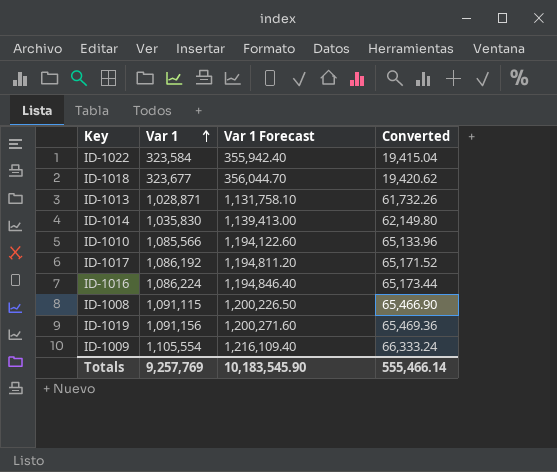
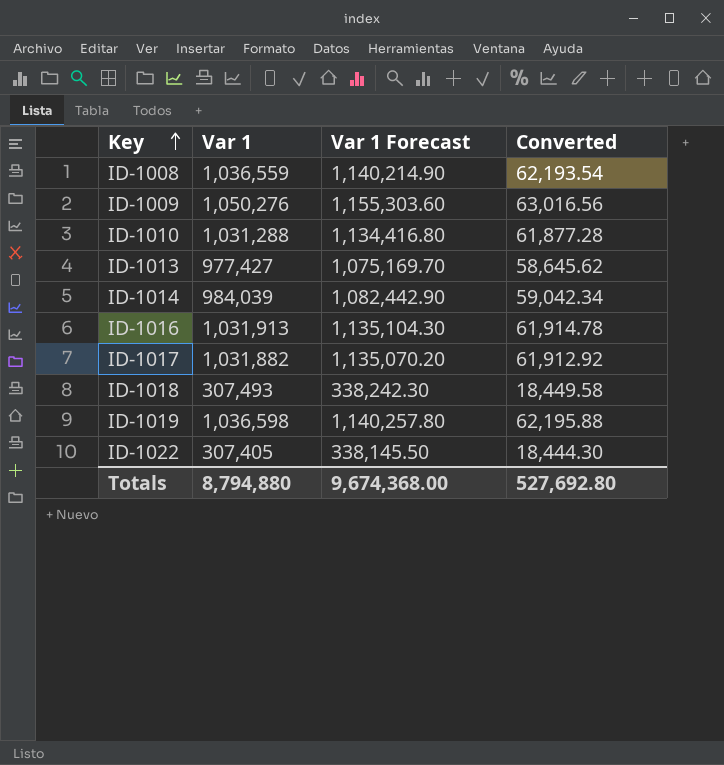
row order: Var 1 ascending -> Key ascending
ID-1008 | Var 1: 1,091,115 -> 1,036,559
ID-1008 | Var 1 Forecast: 1,200,226.50 -> 1,140,214.90
ID-1008 | Converted: 65,466.90 -> 62,193.54
ID-1009 | Var 1: 1,105,554 -> 1,050,276
ID-1009 | Var 1 Forecast: 1,216,109.40 -> 1,155,303.60
ID-1009 | Converted: 66,333.24 -> 63,016.56
ID-1010 | Var 1: 1,085,566 -> 1,031,288
ID-1010 | Var 1 Forecast: 1,194,122.60 -> 1,134,416.80
ID-1010 | Converted: 65,133.96 -> 61,877.28
ID-1013 | Var 1: 1,028,871 -> 977,427
ID-1013 | Var 1 Forecast: 1,131,758.10 -> 1,075,169.70
ID-1013 | Converted: 61,732.26 -> 58,645.62
ID-1014 | Var 1: 1,035,830 -> 984,039
ID-1014 | Var 1 Forecast: 1,139,413.00 -> 1,082,442.90
ID-1014 | Converted: 62,149.80 -> 59,042.34
ID-1016 | Var 1: 1,086,224 -> 1,031,913
ID-1016 | Var 1 Forecast: 1,194,846.40 -> 1,135,104.30
ID-1016 | Converted: 65,173.44 -> 61,914.78
ID-1017 | Var 1: 1,086,192 -> 1,031,882
ID-1017 | Var 1 Forecast: 1,194,811.20 -> 1,135,070.20
ID-1017 | Converted: 65,171.52 -> 61,912.92
ID-1018 | Var 1: 323,677 -> 307,493
ID-1018 | Var 1 Forecast: 356,044.70 -> 338,242.30
ID-1018 | Converted: 19,420.62 -> 18,449.58
ID-1019 | Var 1: 1,091,156 -> 1,036,598
ID-1019 | Var 1 Forecast: 1,200,271.60 -> 1,140,257.80
ID-1019 | Converted: 65,469.36 -> 62,195.88
ID-1022 | Var 1: 323,584 -> 307,405
ID-1022 | Var 1 Forecast: 355,942.40 -> 338,145.50
ID-1022 | Converted: 19,415.04 -> 18,444.30
Totals | Var 1: 9,257,769 -> 8,794,880
Totals | Var 1 Forecast: 10,183,545.90 -> 9,674,368.00
Totals | Converted: 555,466.14 -> 527,692.80

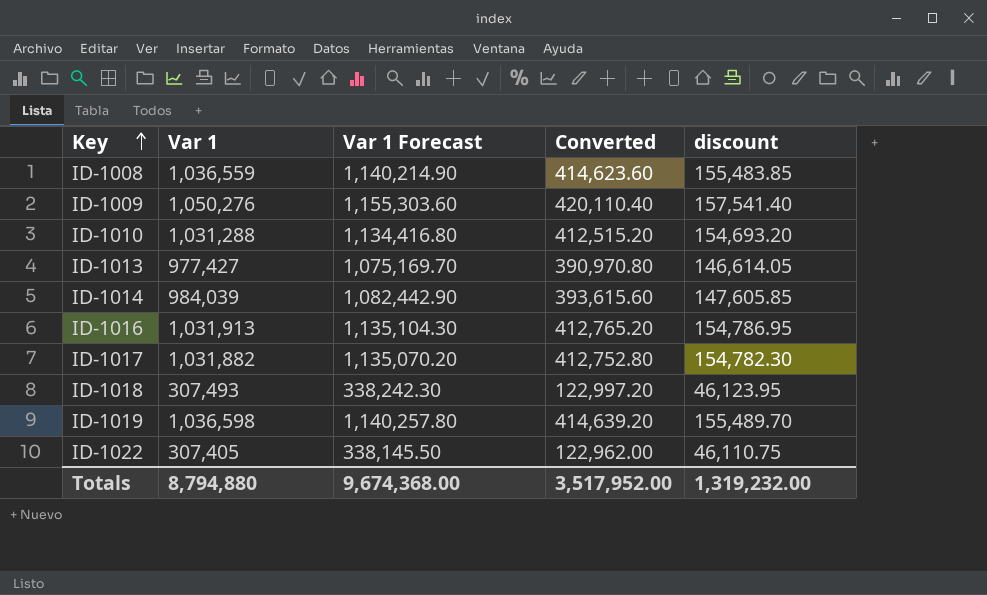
column Converted | formula: [Var 1] * 0.06 -> [Var 1] * 0.4
column discount | formula: none -> [Var 1] * 0.15
Totals | Converted: 527,692.80 -> 3,517,952.00

